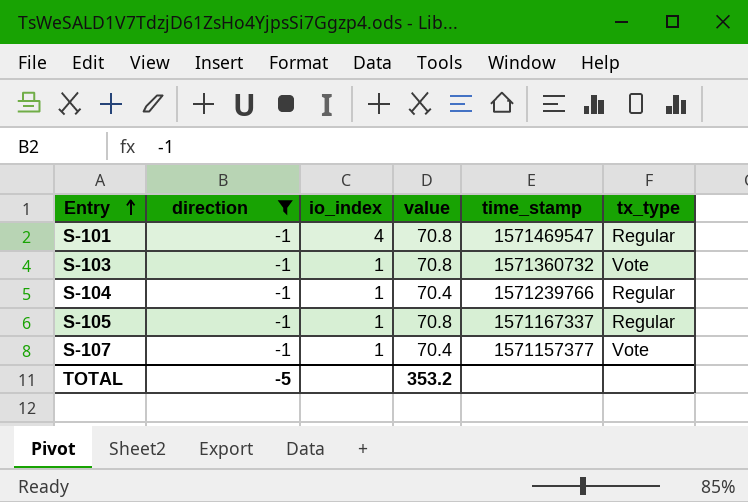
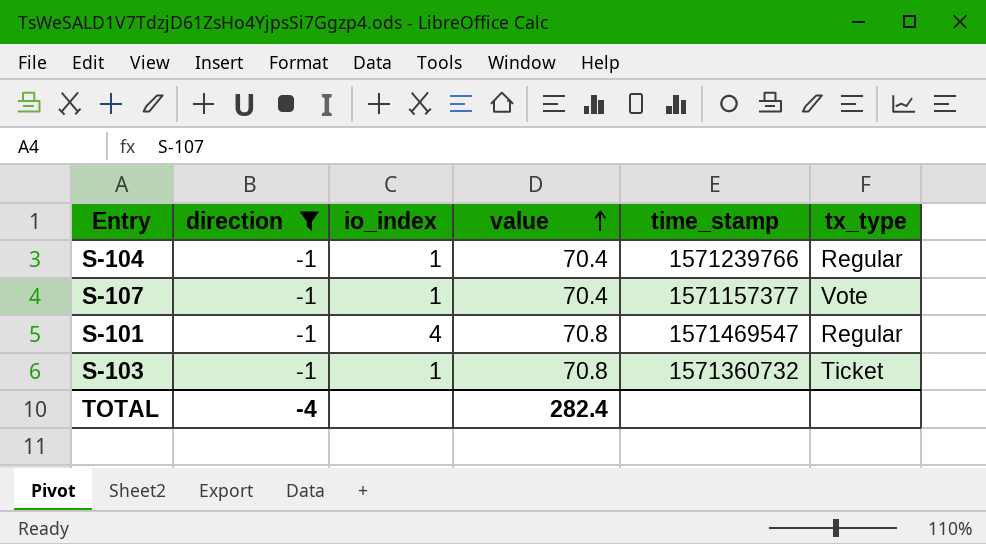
row order: Entry ascending -> value ascending
row S-105: -1 | 1 | 70.8 | 1571167337 | Regular -> none
S-103 | tx_type: Vote -> Ticket
TOTAL | direction: -5 -> -4
TOTAL | value: 353.2 -> 282.4

